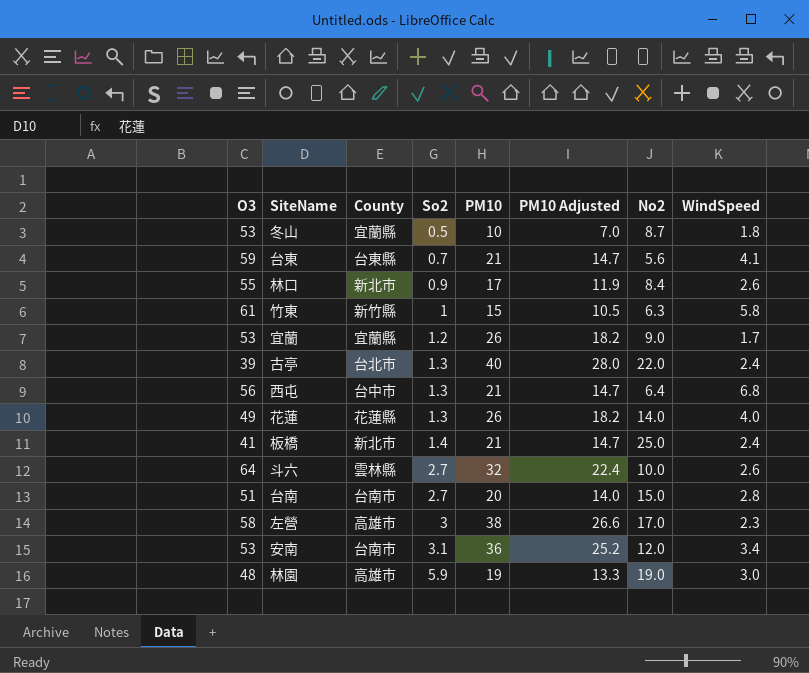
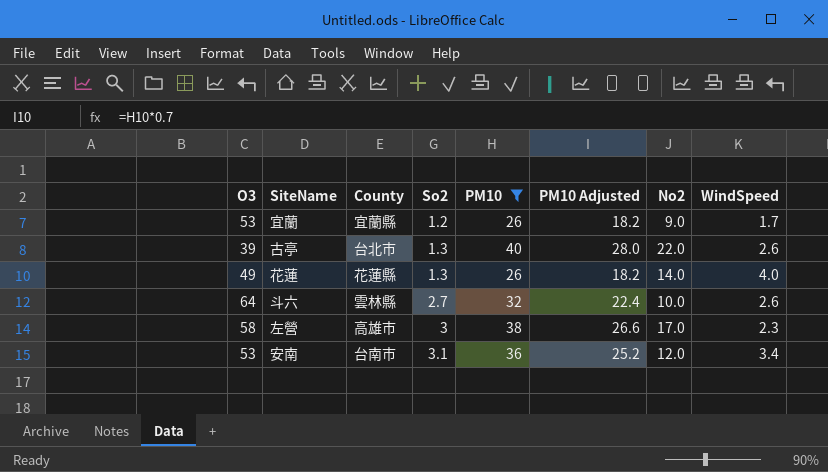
filter: none -> PM10 >= 26
古亭 | WindSpeed: 2.4 -> 2.6

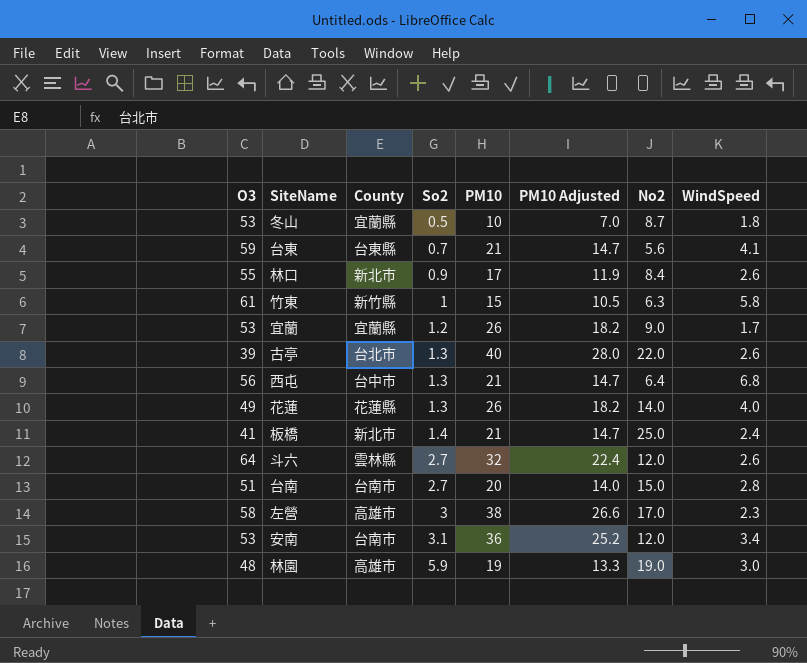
filter: PM10 >= 26 -> none
斗六 | No2: 10.0 -> 12.0

